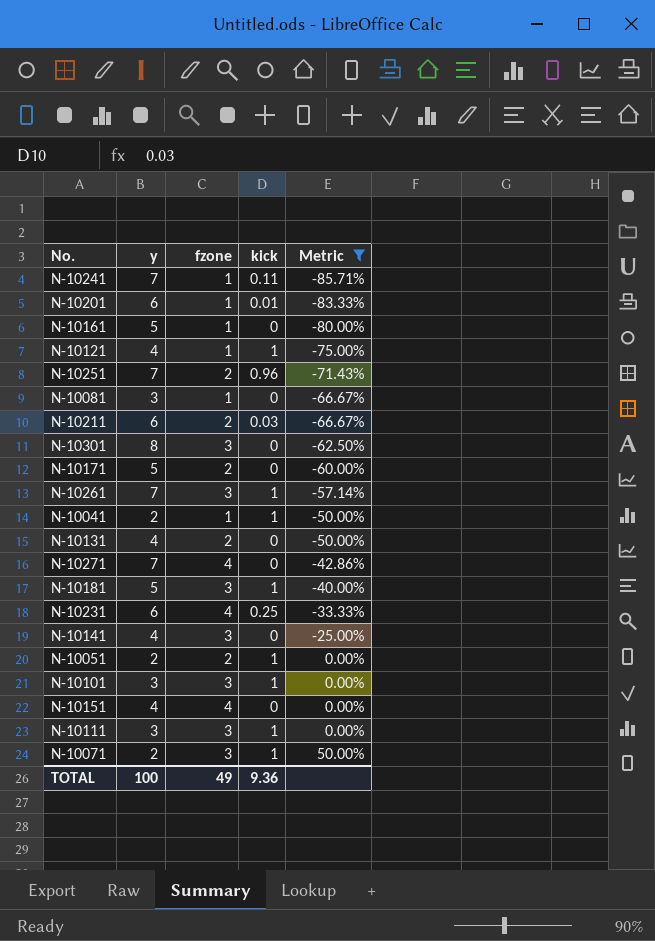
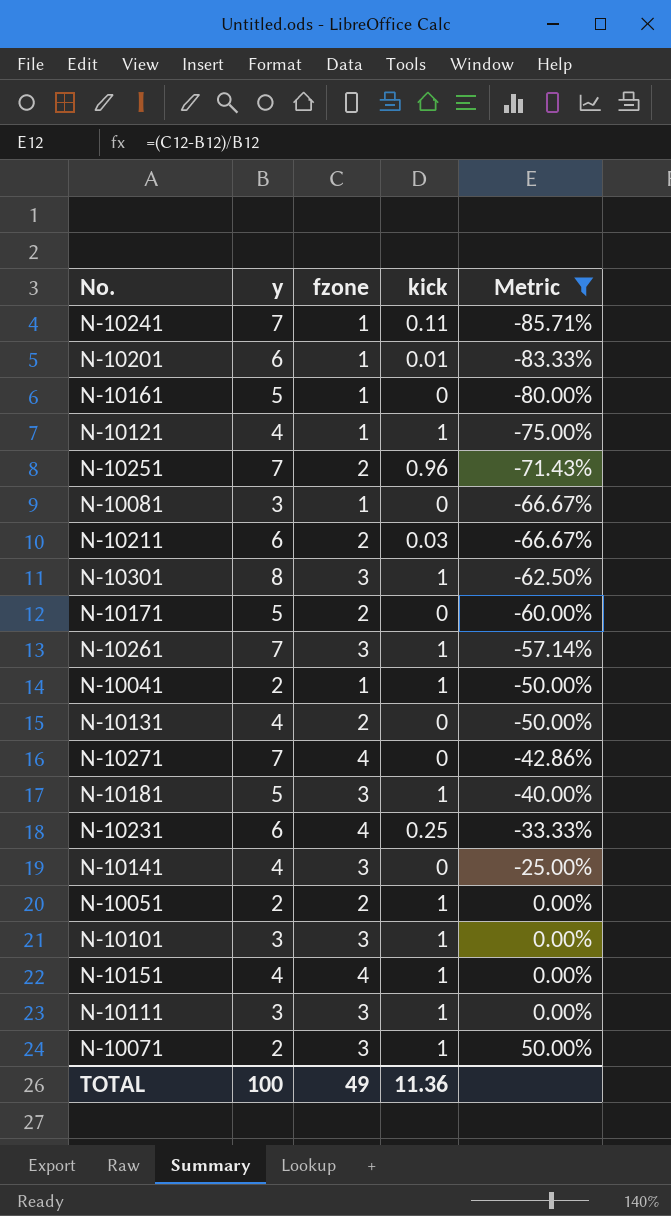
N-10301 | kick: 0 -> 1
N-10151 | kick: 0 -> 1
TOTAL | kick: 9.36 -> 11.36

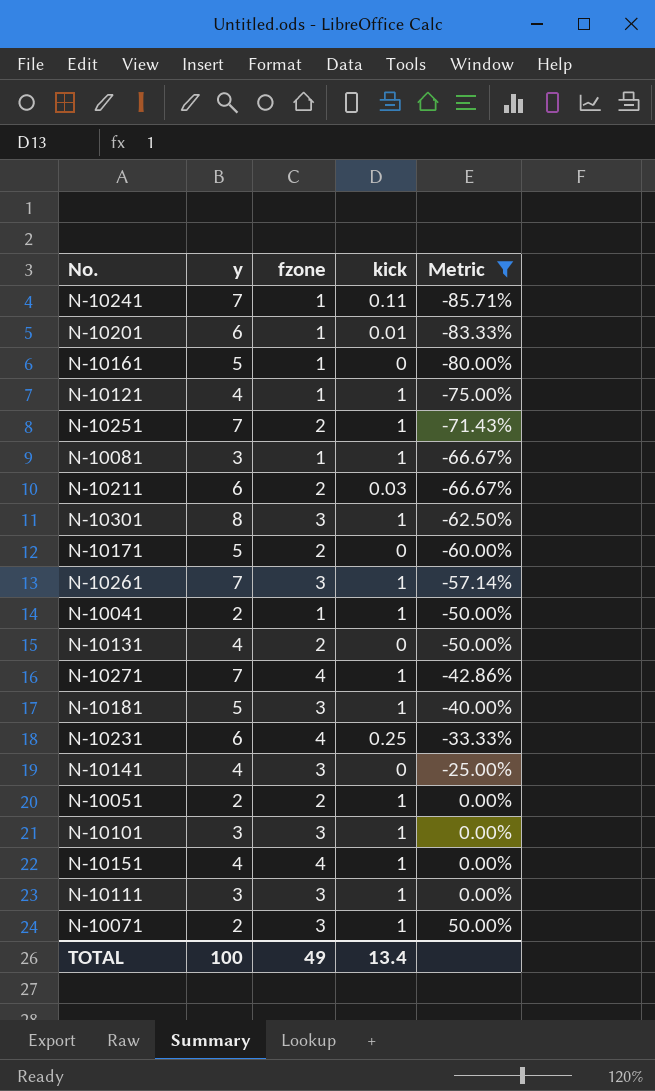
N-10251 | kick: 0.96 -> 1
N-10081 | kick: 0 -> 1
N-10271 | kick: 0 -> 1
TOTAL | kick: 11.36 -> 13.4

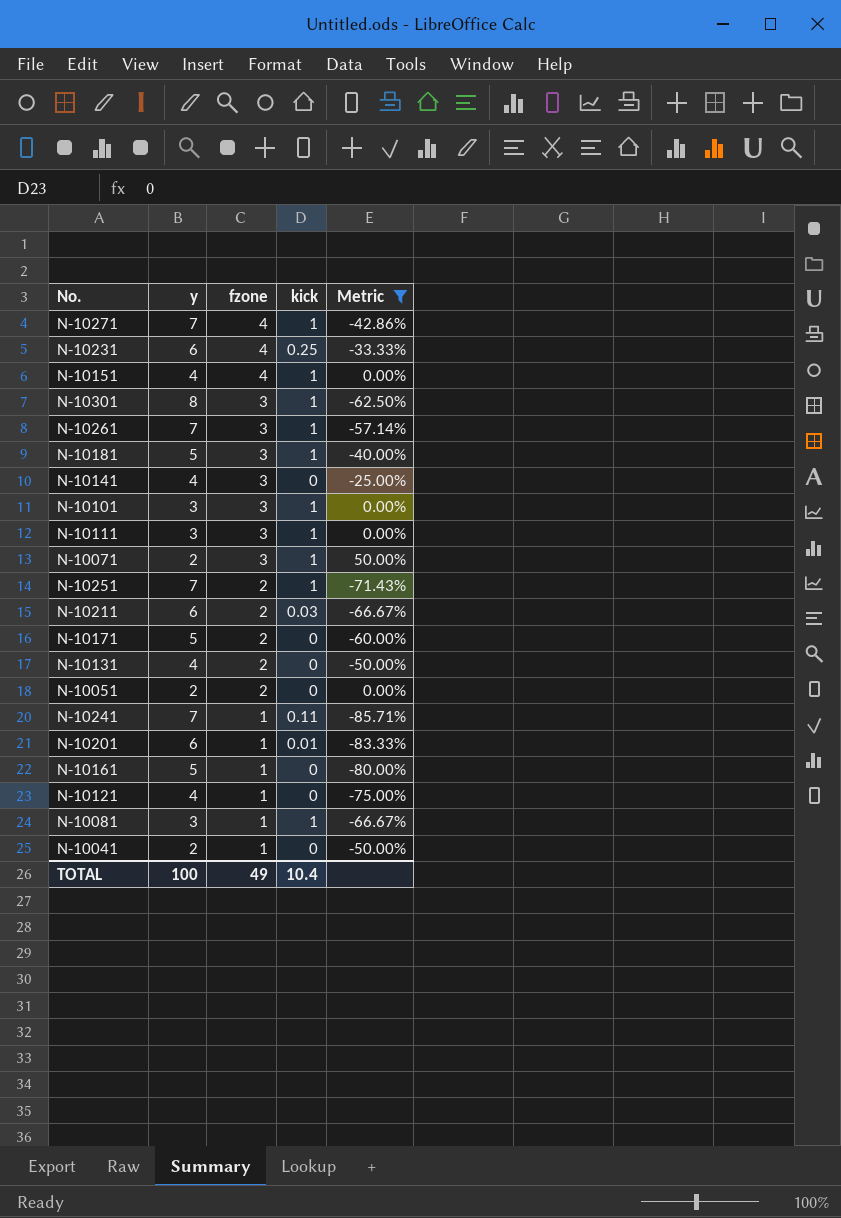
row order: Metric ascending -> fzone descending
N-10051 | kick: 1 -> 0
N-10121 | kick: 1 -> 0
N-10041 | kick: 1 -> 0
TOTAL | kick: 13.4 -> 10.4

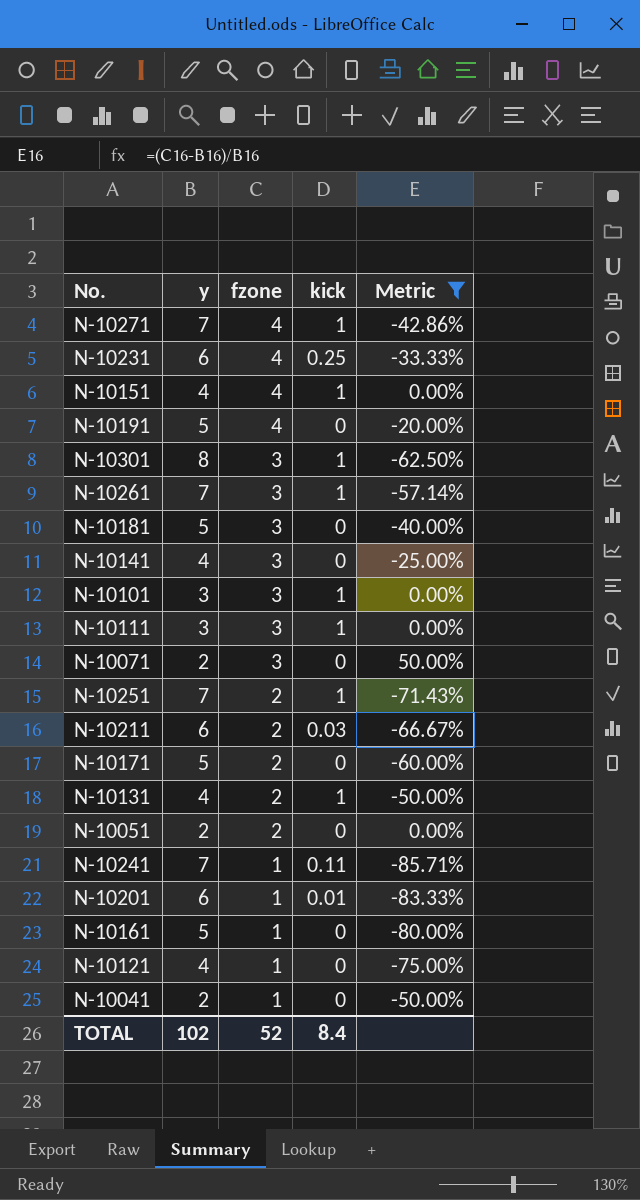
row N-10081: 3 | 1 | 1 | -66.67% -> none
row N-10191: none -> 5 | 4 | 0 | -20.00%
N-10181 | kick: 1 -> 0
N-10071 | kick: 1 -> 0
N-10131 | kick: 0 -> 1
TOTAL | y: 100 -> 102
TOTAL | fzone: 49 -> 52
TOTAL | kick: 10.4 -> 8.4

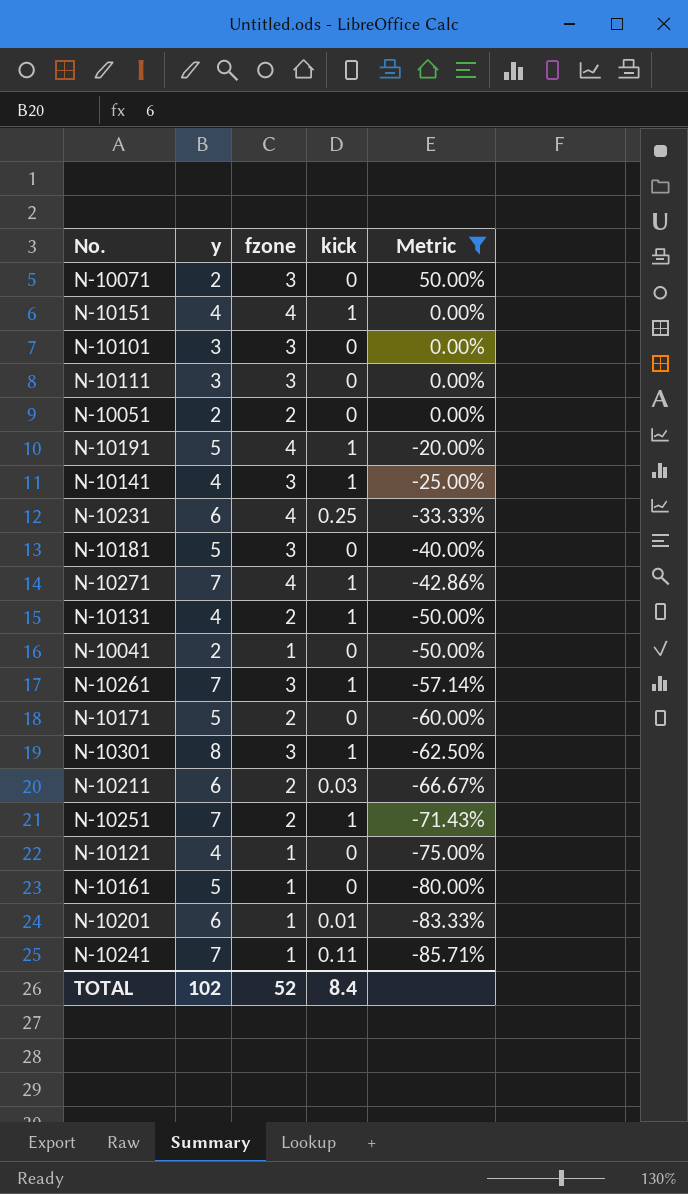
row order: fzone descending -> Metric descending
N-10101 | kick: 1 -> 0
N-10111 | kick: 1 -> 0
N-10191 | kick: 0 -> 1
N-10141 | kick: 0 -> 1

